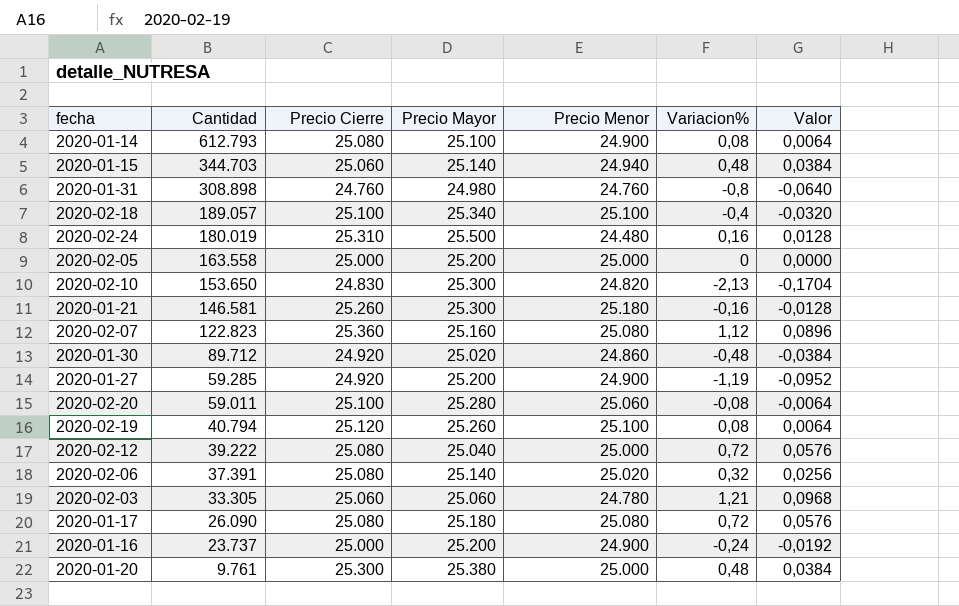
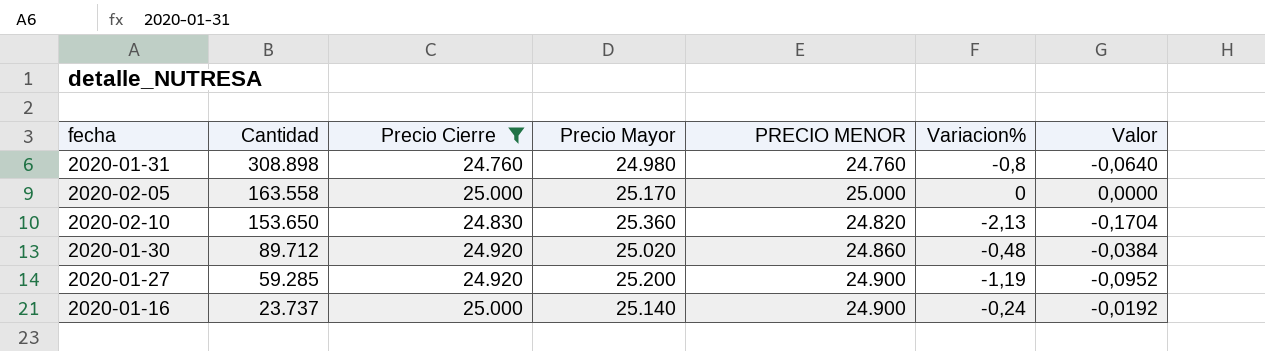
filter: none -> Precio Cierre <= 25.000
column name: Precio Menor -> PRECIO MENOR
2020-02-05 | Precio Mayor: 25.200 -> 25.170
2020-02-10 | Precio Mayor: 25.300 -> 25.360
2020-01-16 | Precio Mayor: 25.200 -> 25.140

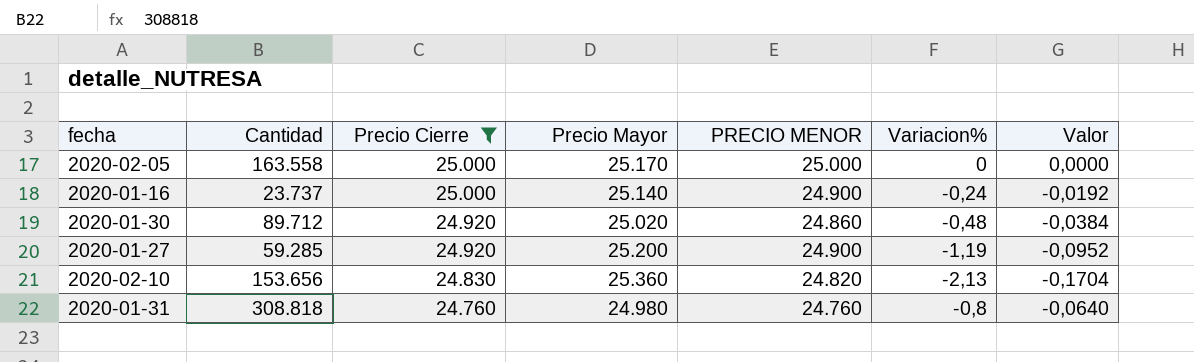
row order: Cantidad descending -> Precio Cierre descending
2020-02-10 | Cantidad: 153.650 -> 153.656
2020-01-31 | Cantidad: 308.898 -> 308.818

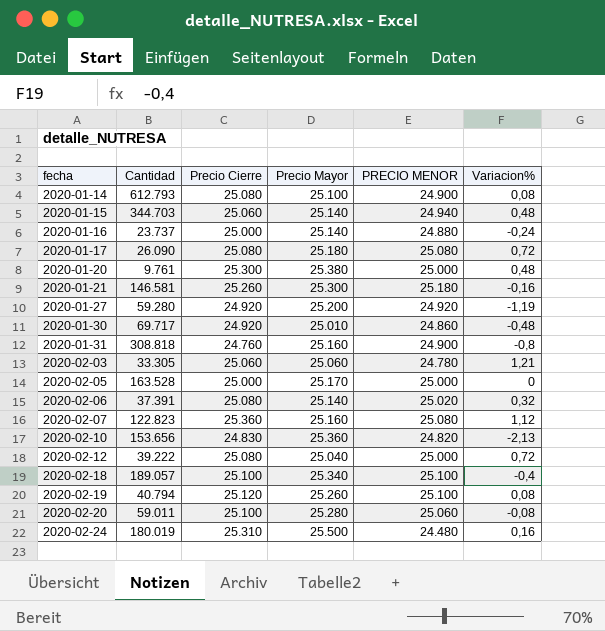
filter: Precio Cierre <= 25.000 -> none
row order: Precio Cierre descending -> fecha ascending
column Valor | formula: [Variacion%] * 0,08 -> none
2020-01-16 | PRECIO MENOR: 24.900 -> 24.880
2020-01-27 | Cantidad: 59.285 -> 59.280
2020-01-27 | PRECIO MENOR: 24.900 -> 24.920
2020-01-30 | Cantidad: 89.712 -> 69.717
2020-01-30 | Precio Mayor: 25.020 -> 25.010
2020-01-31 | Precio Mayor: 24.980 -> 25.160
2020-01-31 | PRECIO MENOR: 24.760 -> 24.900
2020-02-05 | Cantidad: 163.558 -> 163.528

